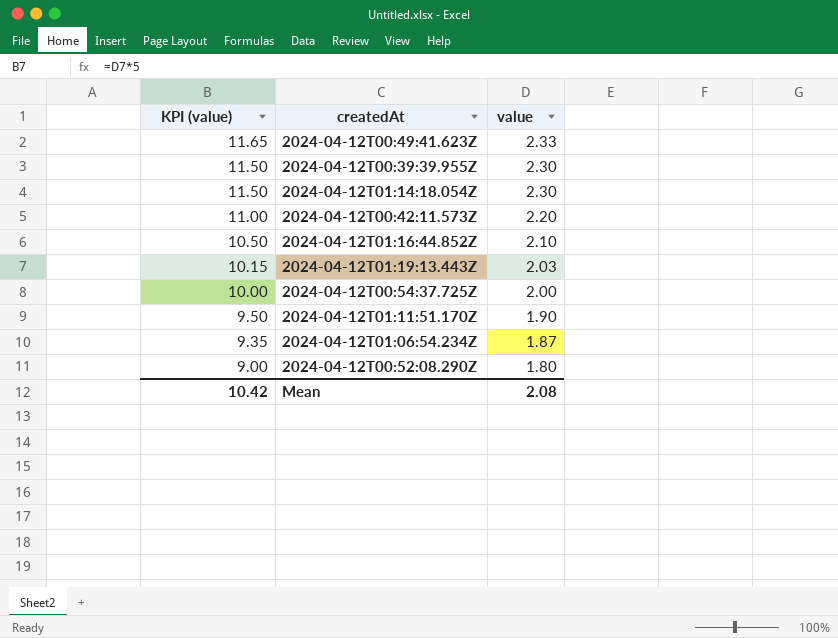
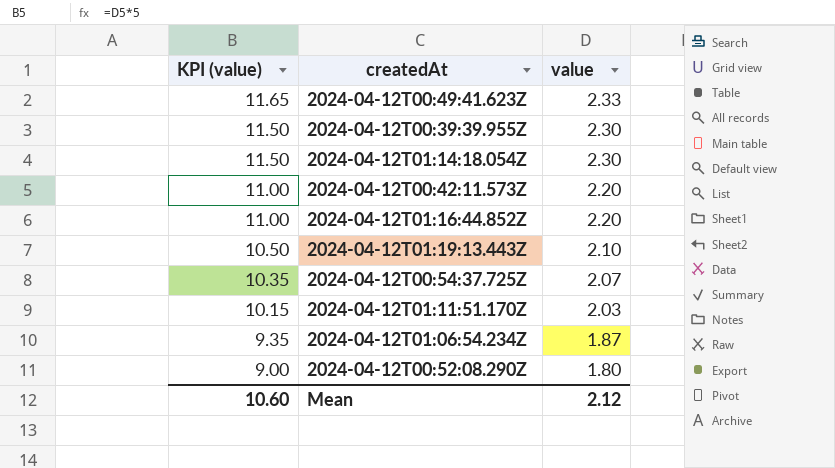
2024-04-12T01:16:44.852Z | KPI (value): 10.50 -> 11.00
2024-04-12T01:16:44.852Z | value: 2.10 -> 2.20
2024-04-12T01:19:13.443Z | KPI (value): 10.15 -> 10.50
2024-04-12T01:19:13.443Z | value: 2.03 -> 2.10
2024-04-12T00:54:37.725Z | KPI (value): 10.00 -> 10.35
2024-04-12T00:54:37.725Z | value: 2.00 -> 2.07
2024-04-12T01:11:51.170Z | KPI (value): 9.50 -> 10.15
2024-04-12T01:11:51.170Z | value: 1.90 -> 2.03
Mean | KPI (value): 10.42 -> 10.60
Mean | value: 2.08 -> 2.12

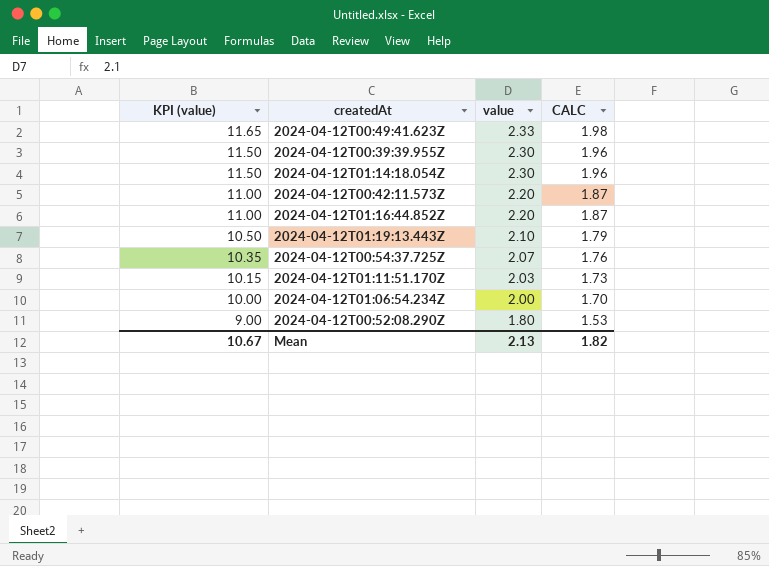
column CALC | formula: none -> [value] * 0.85
2024-04-12T01:06:54.234Z | KPI (value): 9.35 -> 10.00
2024-04-12T01:06:54.234Z | value: 1.87 -> 2.00
Mean | KPI (value): 10.60 -> 10.67
Mean | value: 2.12 -> 2.13

